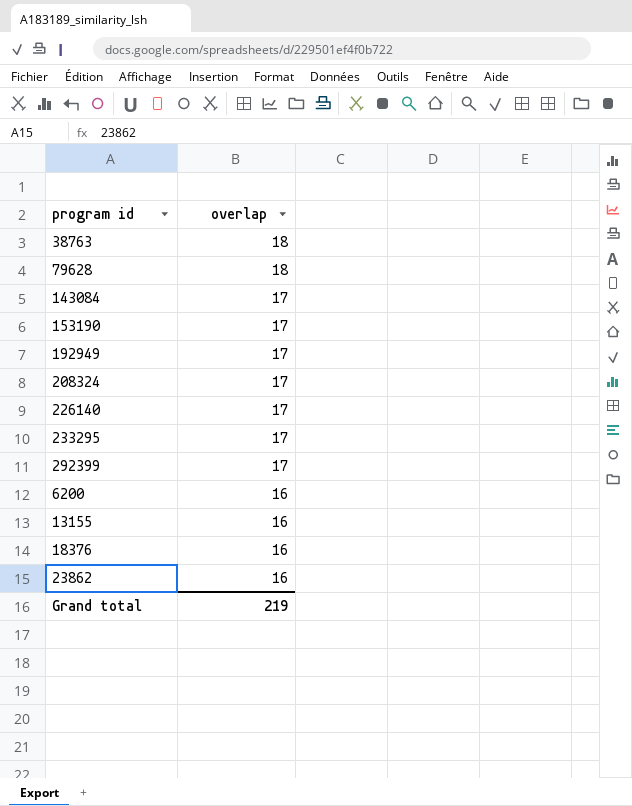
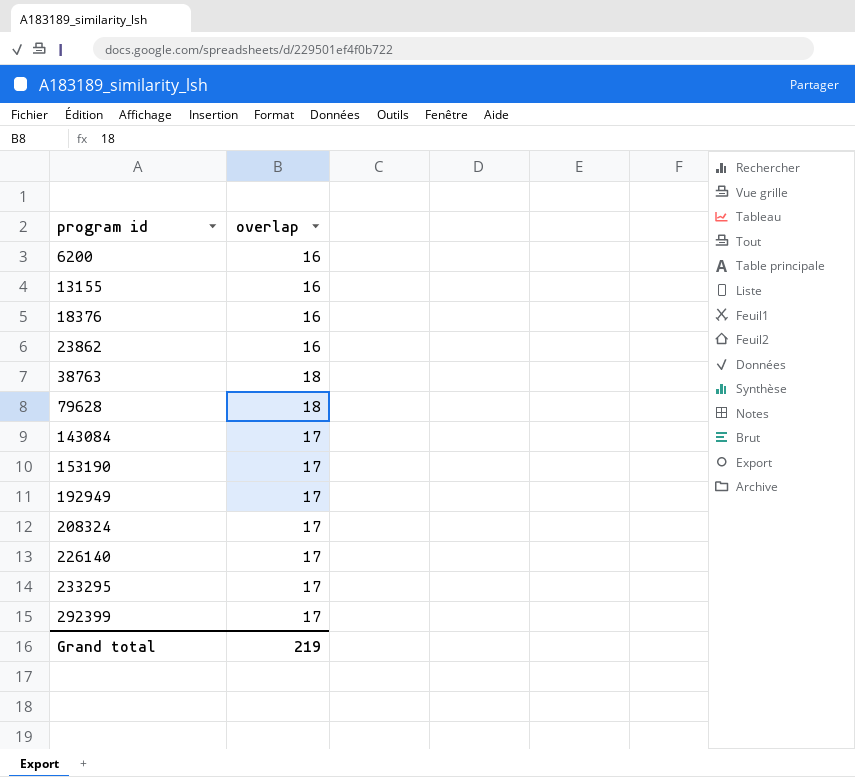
row order: overlap descending -> program id ascending

